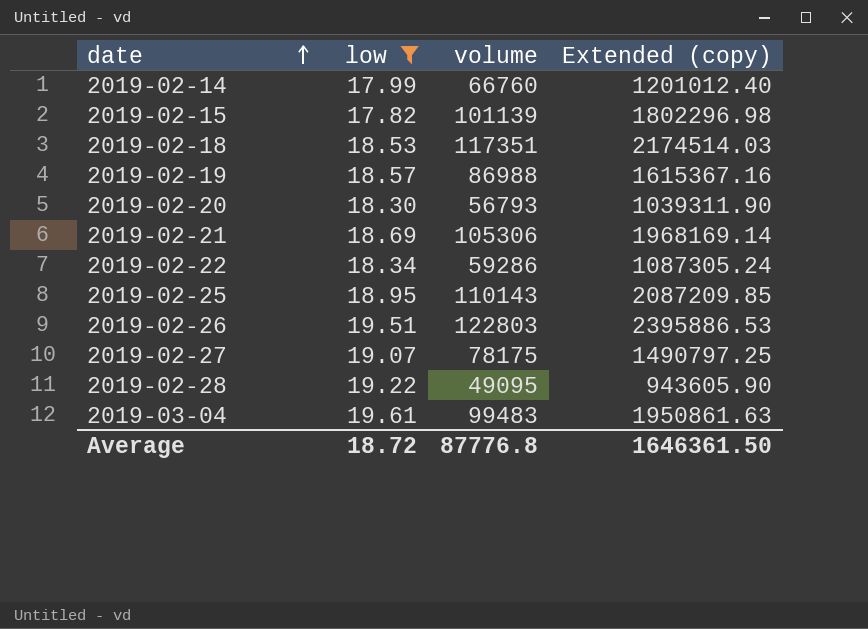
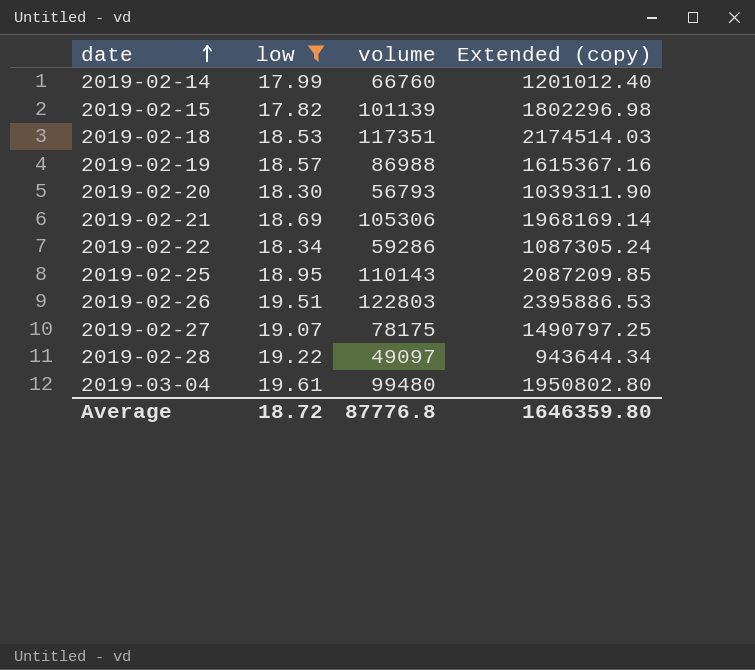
2019-02-28 | volume: 49095 -> 49097
2019-02-28 | Extended (copy): 943605.90 -> 943644.34
2019-03-04 | volume: 99483 -> 99480
2019-03-04 | Extended (copy): 1950861.63 -> 1950802.80
Average | Extended (copy): 1646361.50 -> 1646359.80

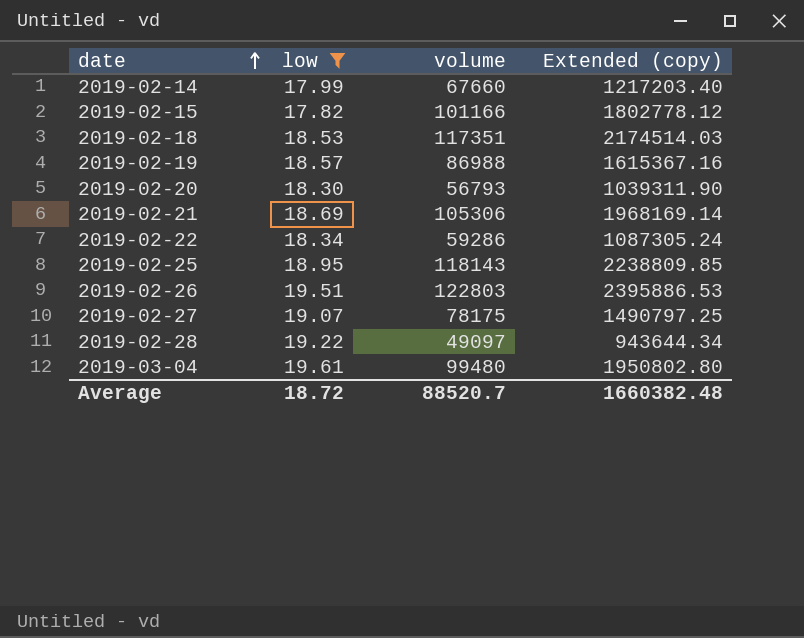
2019-02-14 | volume: 66760 -> 67660
2019-02-14 | Extended (copy): 1201012.40 -> 1217203.40
2019-02-15 | volume: 101139 -> 101166
2019-02-15 | Extended (copy): 1802296.98 -> 1802778.12
2019-02-25 | volume: 110143 -> 118143
2019-02-25 | Extended (copy): 2087209.85 -> 2238809.85
Average | volume: 87776.8 -> 88520.7
Average | Extended (copy): 1646359.80 -> 1660382.48

